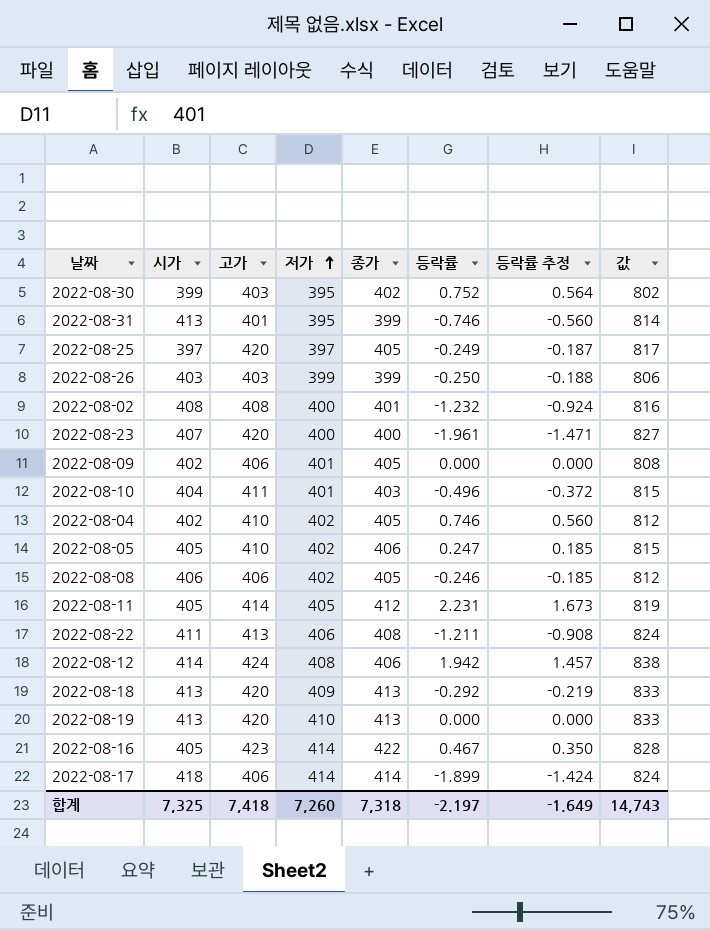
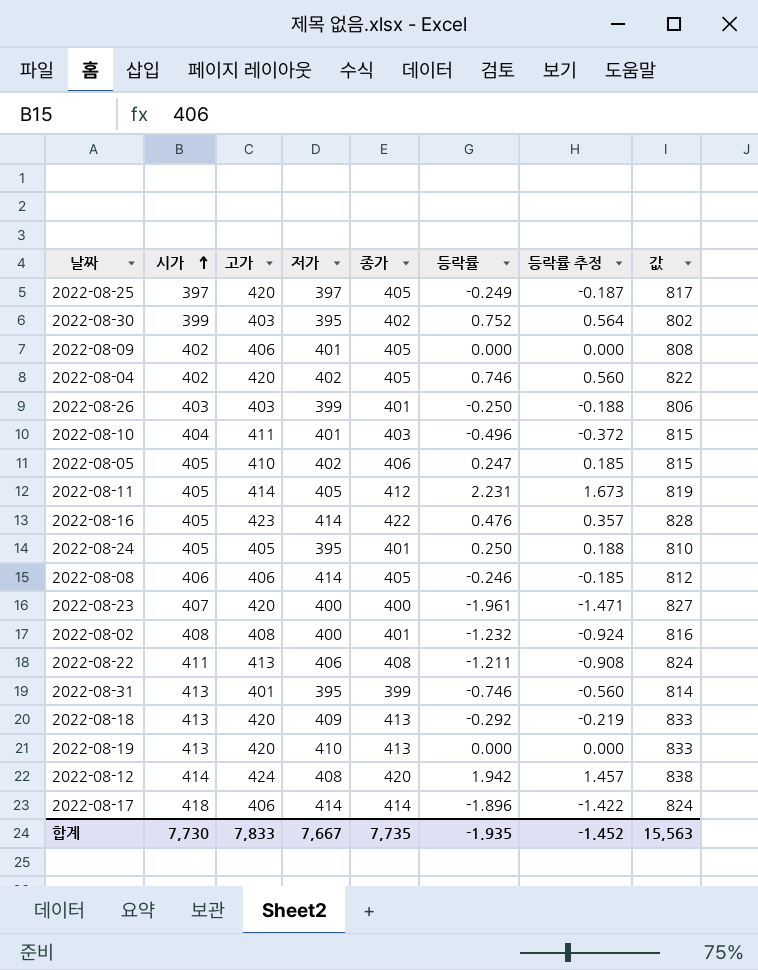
row order: 저가 ascending -> 시가 ascending
2022-08-04 | 고가: 410 -> 420
2022-08-04 | 값: 812 -> 822
2022-08-26 | 종가: 399 -> 401
2022-08-16 | 등락률: 0.467 -> 0.476
2022-08-16 | 등락률 추정: 0.350 -> 0.357
row 2022-08-24: none -> 405 | 405 | 395 | 401 | 0.250 | 0.188 | 810
2022-08-08 | 저가: 402 -> 414
2022-08-12 | 종가: 406 -> 420
2022-08-17 | 등락률: -1.899 -> -1.896
2022-08-17 | 등락률 추정: -1.424 -> -1.422
합계 | 시가: 7,325 -> 7,730
합계 | 고가: 7,418 -> 7,833
합계 | 저가: 7,260 -> 7,667
합계 | 종가: 7,318 -> 7,735
합계 | 등락률: -2.197 -> -1.935
합계 | 등락률 추정: -1.649 -> -1.452
합계 | 값: 14,743 -> 15,563

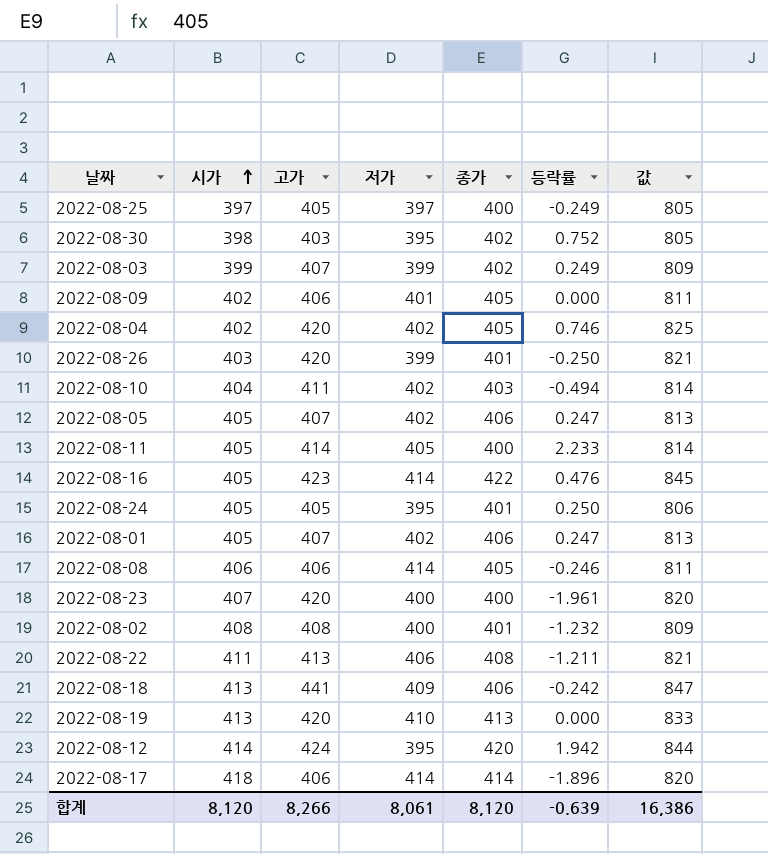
column 등락률 추정 | formula: [등락률] * 0.75 -> none
column 값 | formula: [시가] + [고가] -> [고가] + [종가]
row 2022-08-31: 413 | 401 | 395 | 399 | -0.746 | -0.560 | 814 -> none
2022-08-25 | 고가: 420 -> 405
2022-08-25 | 종가: 405 -> 400
2022-08-30 | 시가: 399 -> 398
row 2022-08-03: none -> 399 | 407 | 399 | 402 | 0.249 | 809
2022-08-26 | 고가: 403 -> 420
2022-08-10 | 저가: 401 -> 402
2022-08-10 | 등락률: -0.496 -> -0.494
2022-08-05 | 고가: 410 -> 407
2022-08-11 | 종가: 412 -> 400
2022-08-11 | 등락률: 2.231 -> 2.233
row 2022-08-01: none -> 405 | 407 | 402 | 406 | 0.247 | 813
2022-08-18 | 고가: 420 -> 441
2022-08-18 | 종가: 413 -> 406
2022-08-18 | 등락률: -0.292 -> -0.242
2022-08-12 | 저가: 408 -> 395
합계 | 시가: 7,730 -> 8,120
합계 | 고가: 7,833 -> 8,266
합계 | 저가: 7,667 -> 8,061
합계 | 종가: 7,735 -> 8,120
합계 | 등락률: -1.935 -> -0.639
합계 | 값: 15,563 -> 16,386

